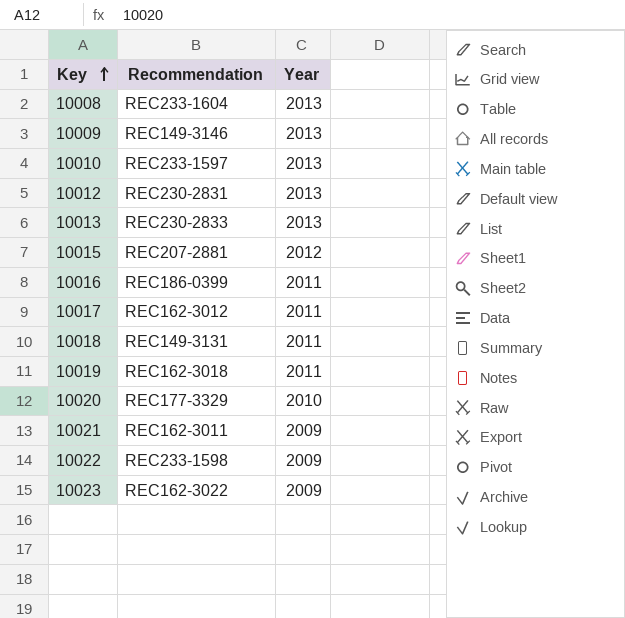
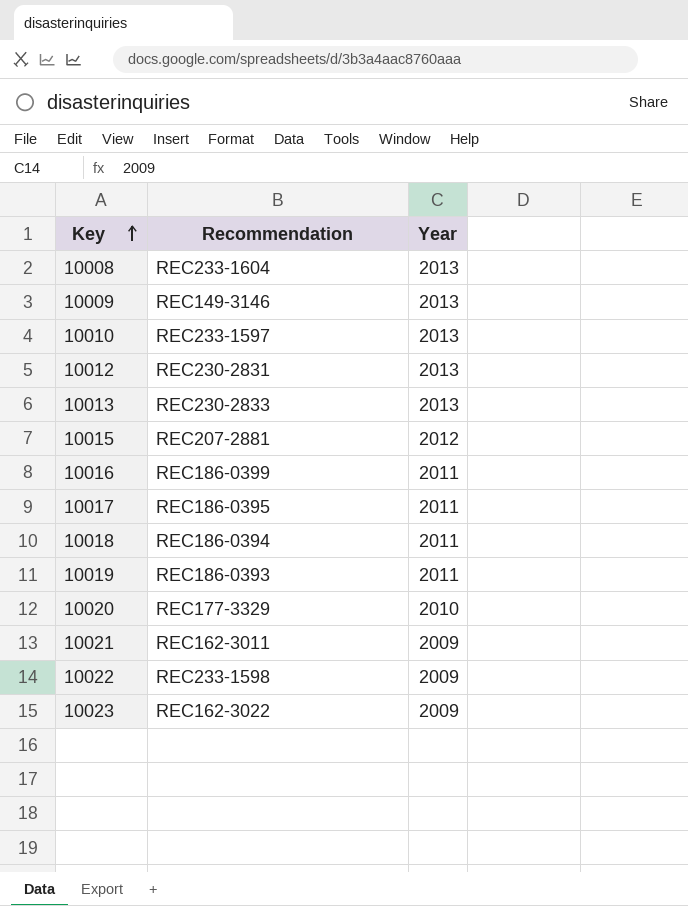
10017 | Recommendation: REC162-3012 -> REC186-0395
10018 | Recommendation: REC149-3131 -> REC186-0394
10019 | Recommendation: REC162-3018 -> REC186-0393

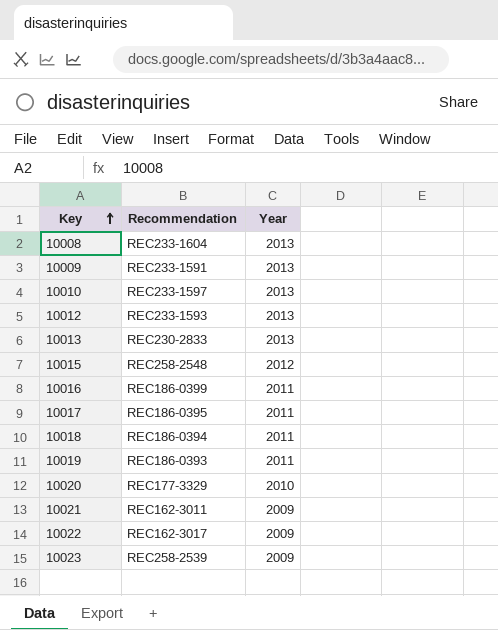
10009 | Recommendation: REC149-3146 -> REC233-1591
10012 | Recommendation: REC230-2831 -> REC233-1593
10015 | Recommendation: REC207-2881 -> REC258-2548
10022 | Recommendation: REC233-1598 -> REC162-3017
10023 | Recommendation: REC162-3022 -> REC258-2539

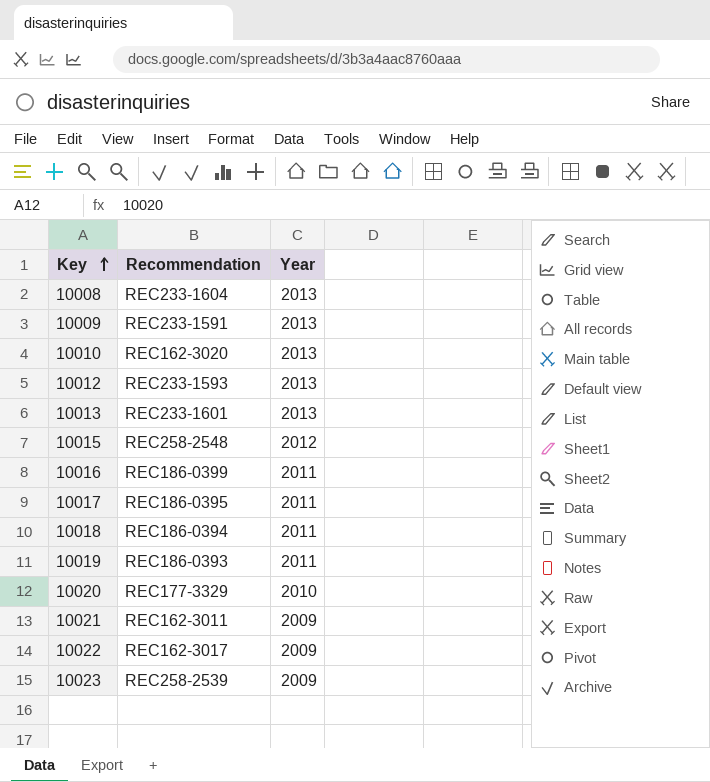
10010 | Recommendation: REC233-1597 -> REC162-3020
10013 | Recommendation: REC230-2833 -> REC233-1601

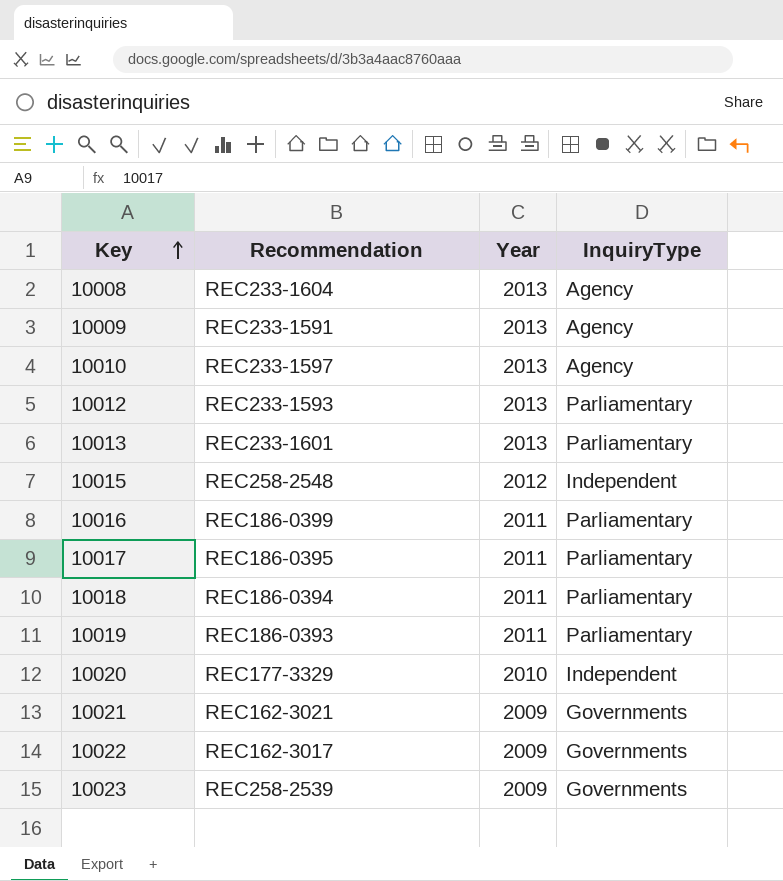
column InquiryType | position: none -> 4
10010 | Recommendation: REC162-3020 -> REC233-1597
10021 | Recommendation: REC162-3011 -> REC162-3021

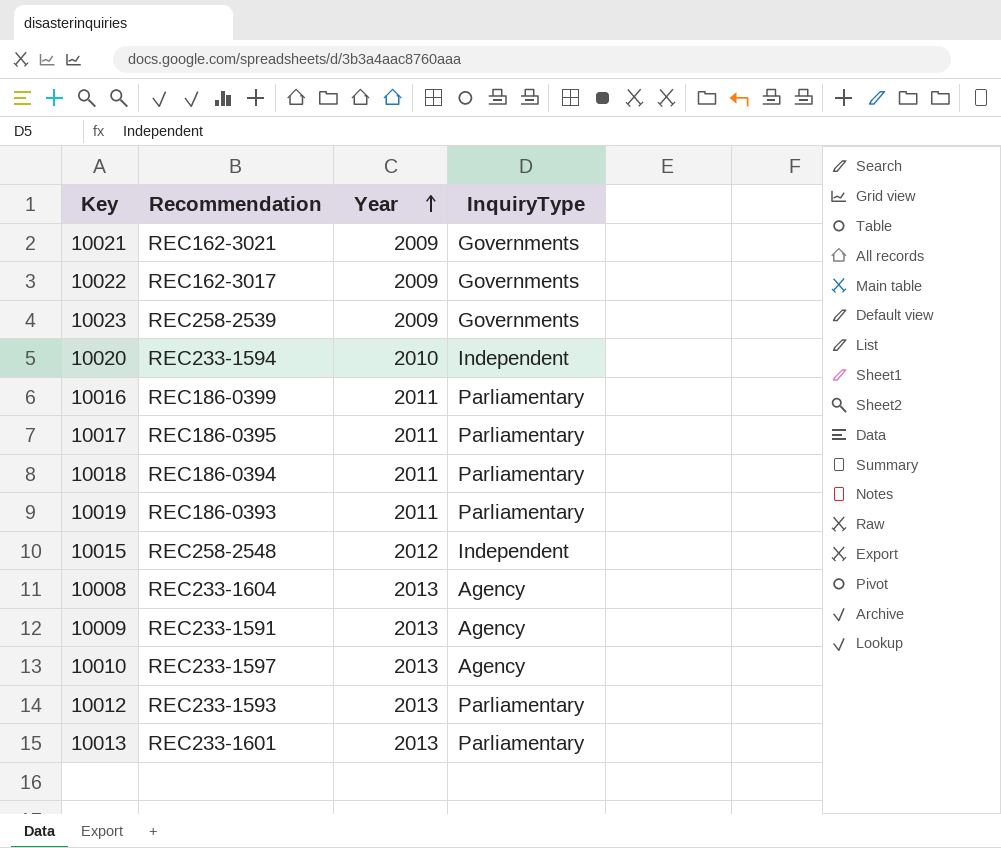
row order: Key ascending -> Year ascending
10020 | Recommendation: REC177-3329 -> REC233-1594

